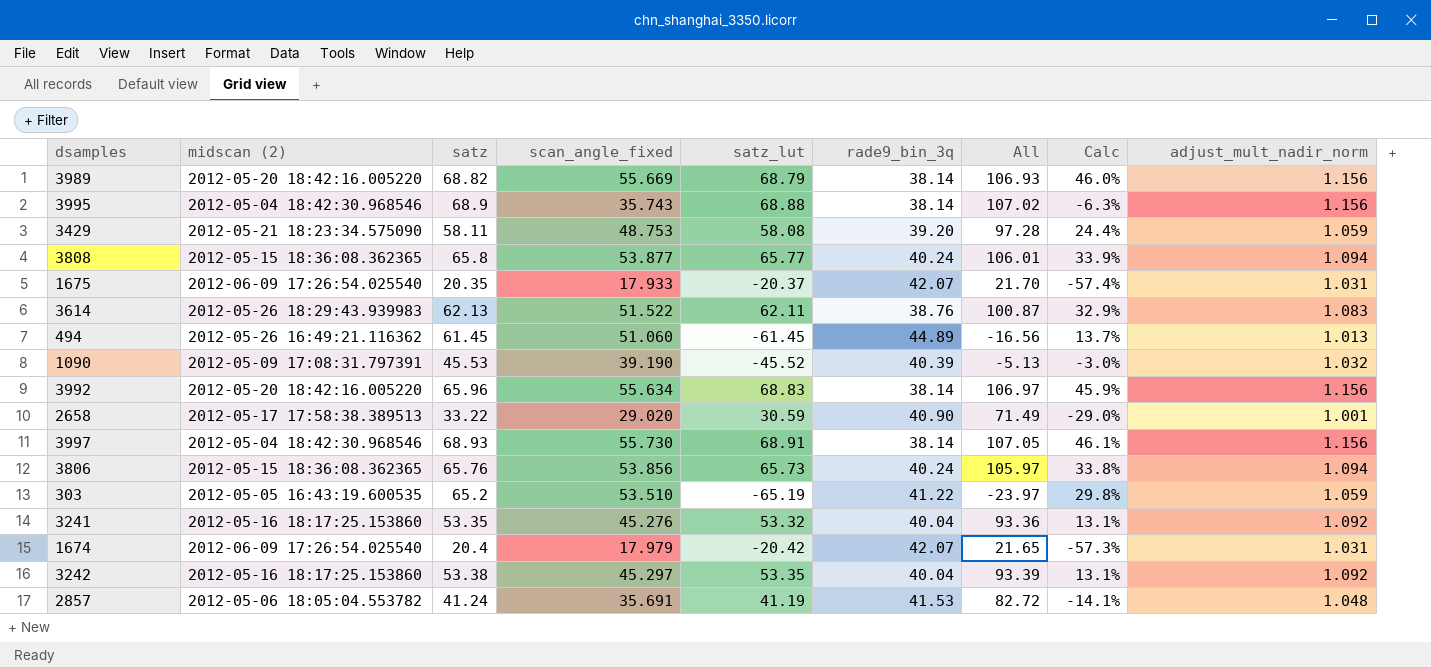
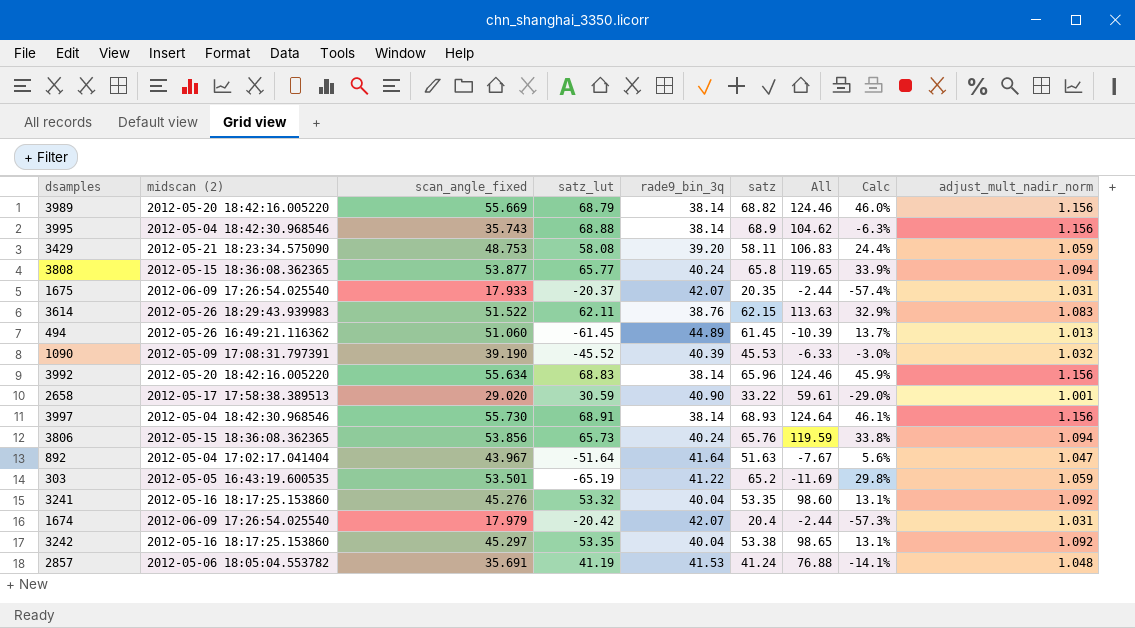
column satz | position: 3 -> 6
column All | formula: [satz_lut] + [rade9_bin_3q] -> [scan_angle_fixed] + [satz_lut]
3614 | satz: 62.13 -> 62.15
row 892: none -> 2012-05-04 17:02:17.041404 | 43.967 | -51.64 | 41.64 | 51.63 | -7.67 | 5.6% | 1.047
303 | scan_angle_fixed: 53.510 -> 53.501

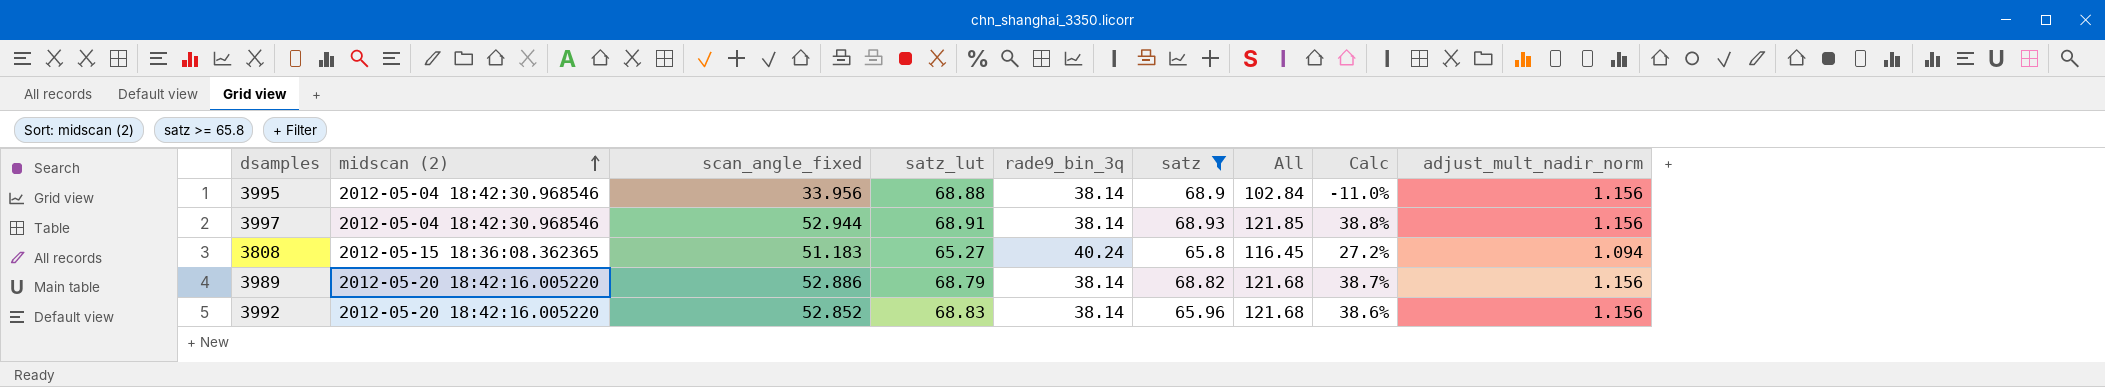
filter: none -> satz >= 65.8
row order: none -> midscan (2) ascending
3995 | scan_angle_fixed: 35.743 -> 33.956
3995 | All: 104.62 -> 102.84
3995 | Calc: -6.3% -> -11.0%
3997 | scan_angle_fixed: 55.730 -> 52.944
3997 | All: 124.64 -> 121.85
3997 | Calc: 46.1% -> 38.8%
3808 | scan_angle_fixed: 53.877 -> 51.183
3808 | satz_lut: 65.77 -> 65.27
3808 | All: 119.65 -> 116.45
3808 | Calc: 33.9% -> 27.2%
3989 | scan_angle_fixed: 55.669 -> 52.886
3989 | All: 124.46 -> 121.68
3989 | Calc: 46.0% -> 38.7%
3992 | scan_angle_fixed: 55.634 -> 52.852
3992 | All: 124.46 -> 121.68
3992 | Calc: 45.9% -> 38.6%

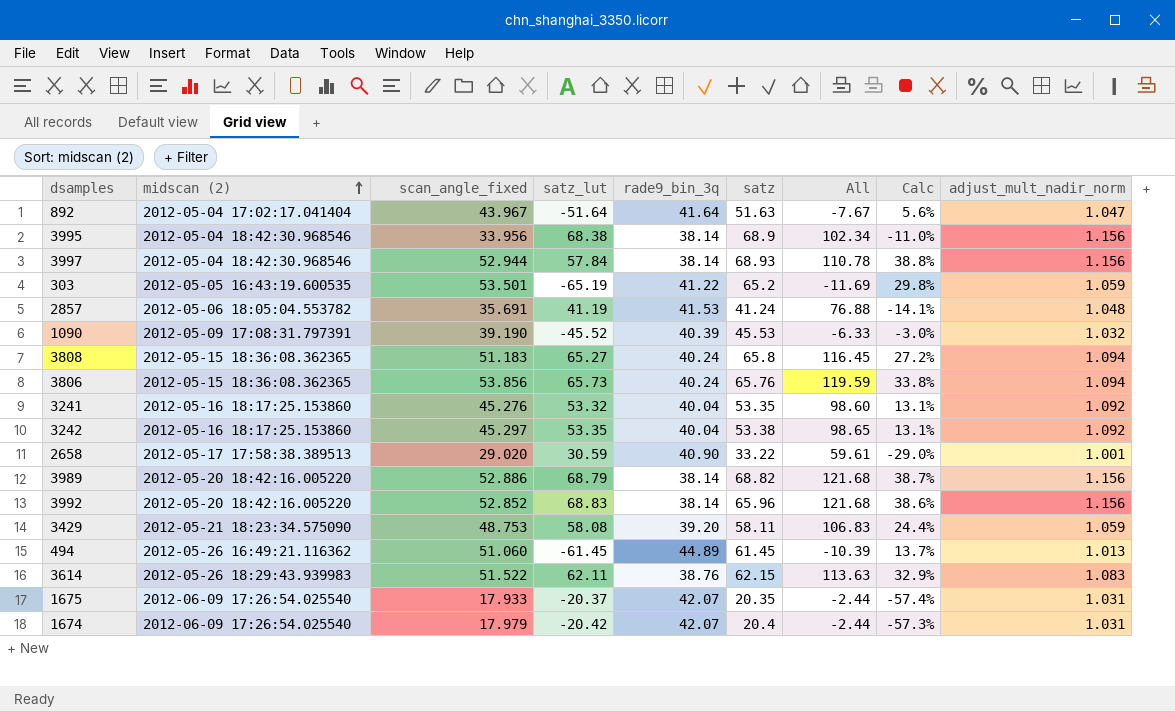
filter: satz >= 65.8 -> none
3995 | satz_lut: 68.88 -> 68.38
3995 | All: 102.84 -> 102.34
3997 | satz_lut: 68.91 -> 57.84
3997 | All: 121.85 -> 110.78

